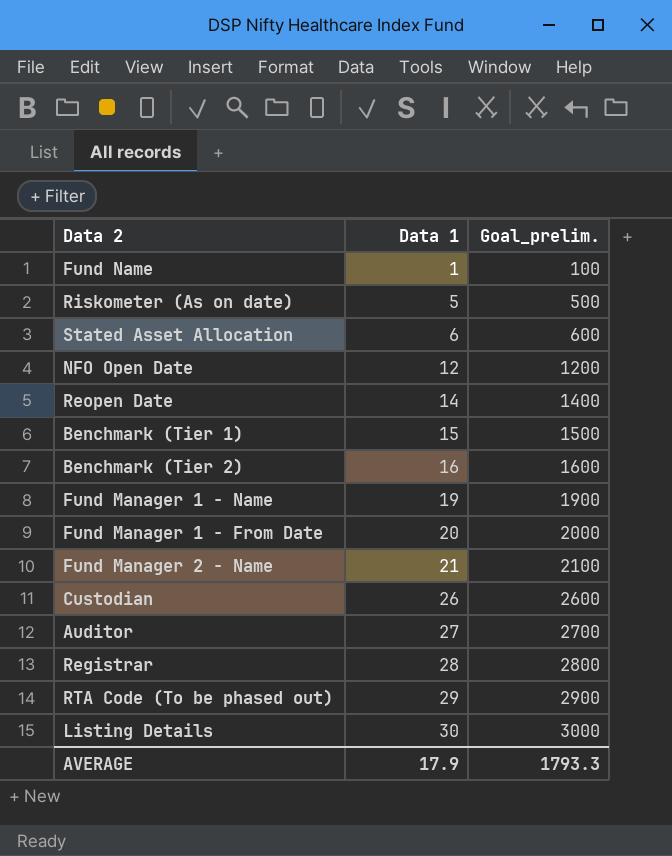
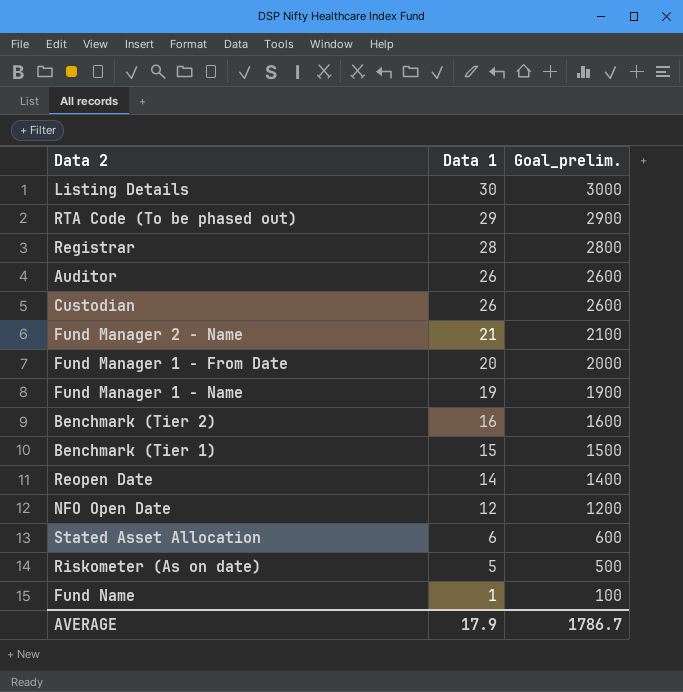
row order: Data 1 ascending -> Data 1 descending
Auditor | Data 1: 27 -> 26
Auditor | Goal_prelim.: 2700 -> 2600
AVERAGE | Goal_prelim.: 1793.3 -> 1786.7

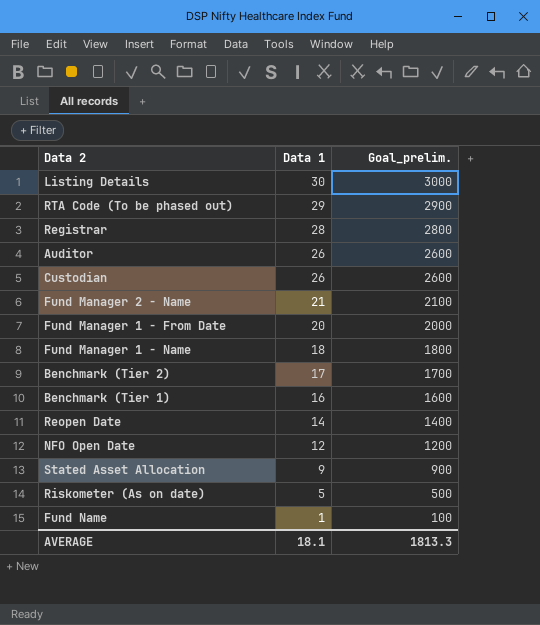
Fund Manager 1 - Name | Data 1: 19 -> 18
Fund Manager 1 - Name | Goal_prelim.: 1900 -> 1800
Benchmark (Tier 2) | Data 1: 16 -> 17
Benchmark (Tier 2) | Goal_prelim.: 1600 -> 1700
Benchmark (Tier 1) | Data 1: 15 -> 16
Benchmark (Tier 1) | Goal_prelim.: 1500 -> 1600
Stated Asset Allocation | Data 1: 6 -> 9
Stated Asset Allocation | Goal_prelim.: 600 -> 900
AVERAGE | Data 1: 17.9 -> 18.1
AVERAGE | Goal_prelim.: 1786.7 -> 1813.3

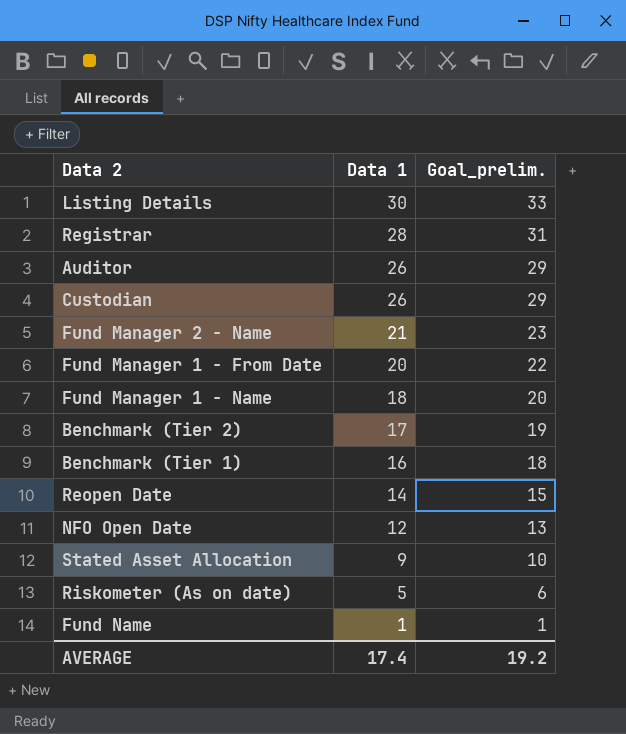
column Goal_prelim. | formula: [Data 1] * 100 -> [Data 1] * 1.1
row RTA Code (To be phased out): 29 | 2900 -> none
AVERAGE | Data 1: 18.1 -> 17.4
AVERAGE | Goal_prelim.: 1813.3 -> 19.2

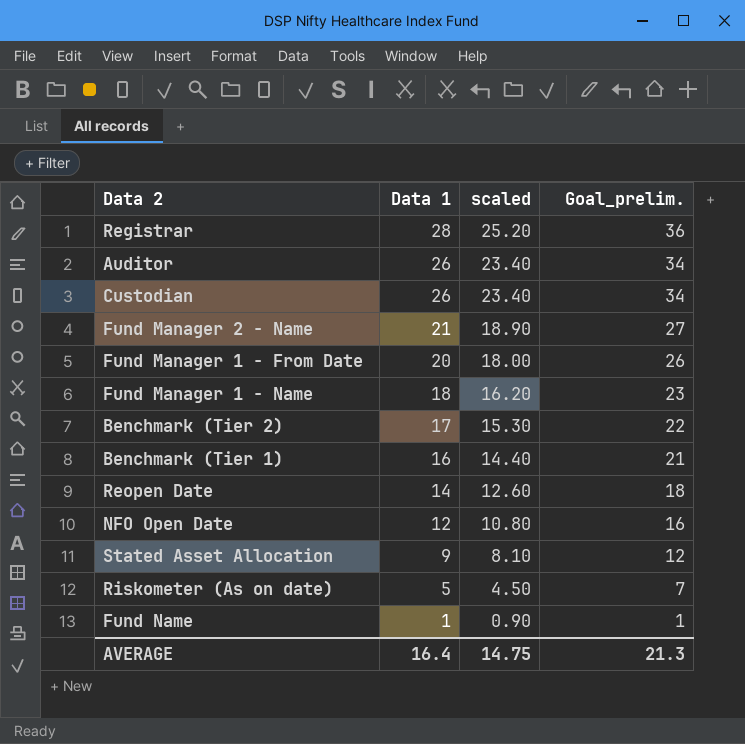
column scaled | formula: none -> [Data 1] * 0.9
column Goal_prelim. | formula: [Data 1] * 1.1 -> [Data 1] * 1.3
row Listing Details: 30 | 33 -> none
AVERAGE | Data 1: 17.4 -> 16.4
AVERAGE | Goal_prelim.: 19.2 -> 21.3

